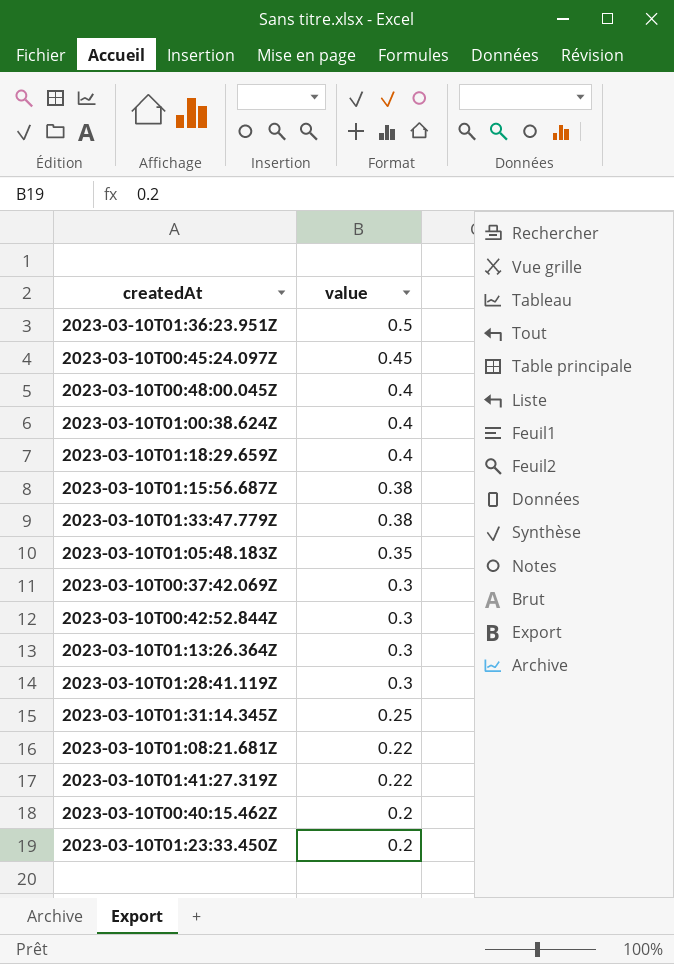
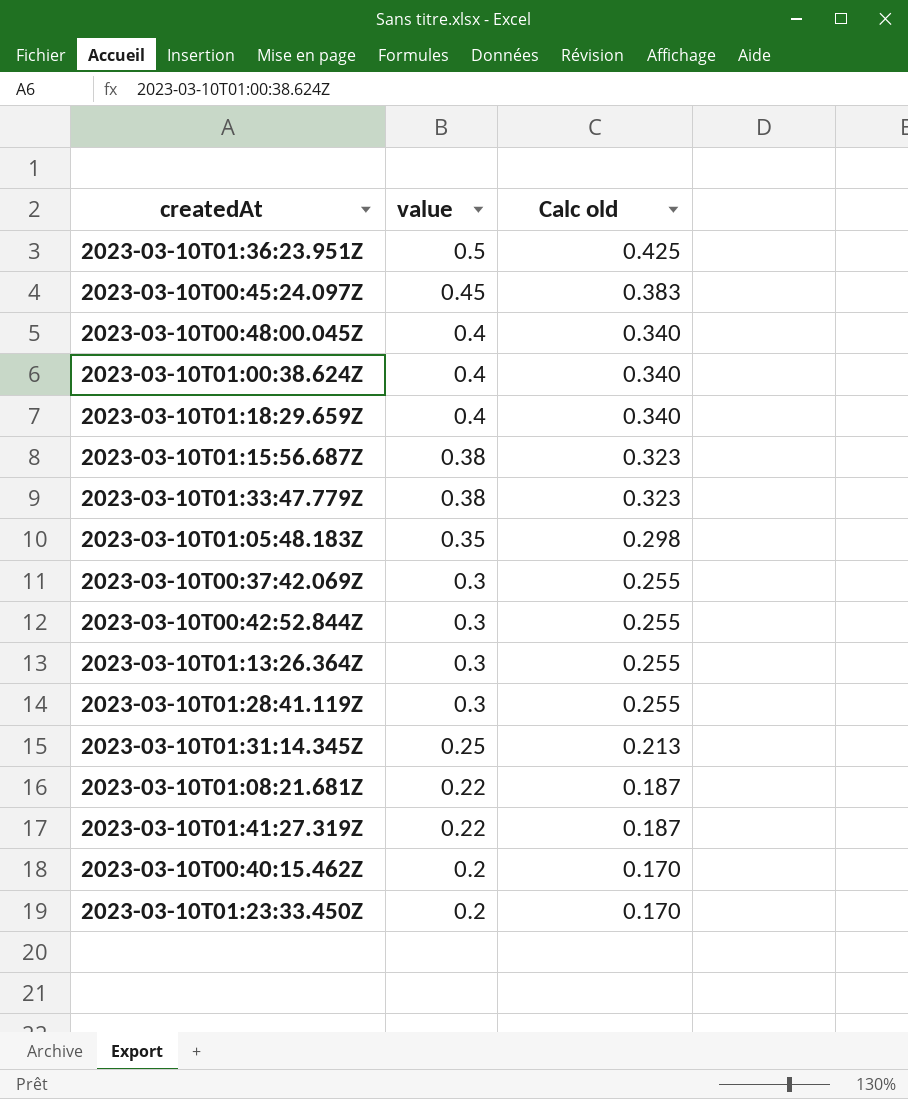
column Calc old | formula: none -> [value] * 0.85

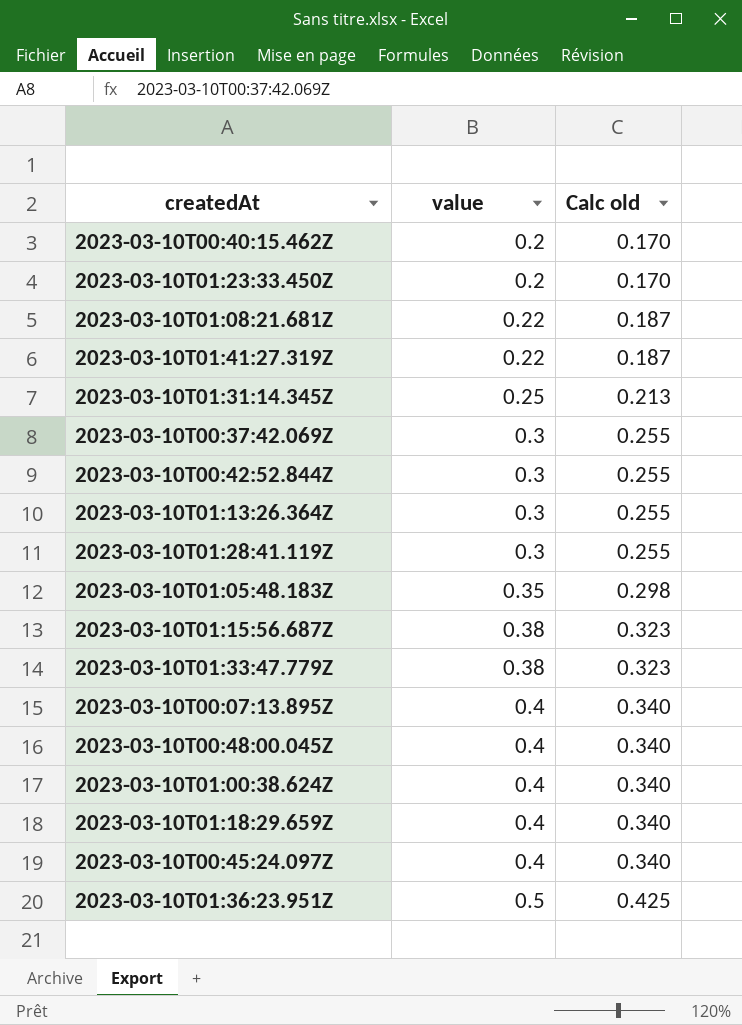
row order: value descending -> value ascending
row 2023-03-10T00:07:13.895Z: none -> 0.4 | 0.340
2023-03-10T00:45:24.097Z | value: 0.45 -> 0.4
2023-03-10T00:45:24.097Z | Calc old: 0.383 -> 0.340

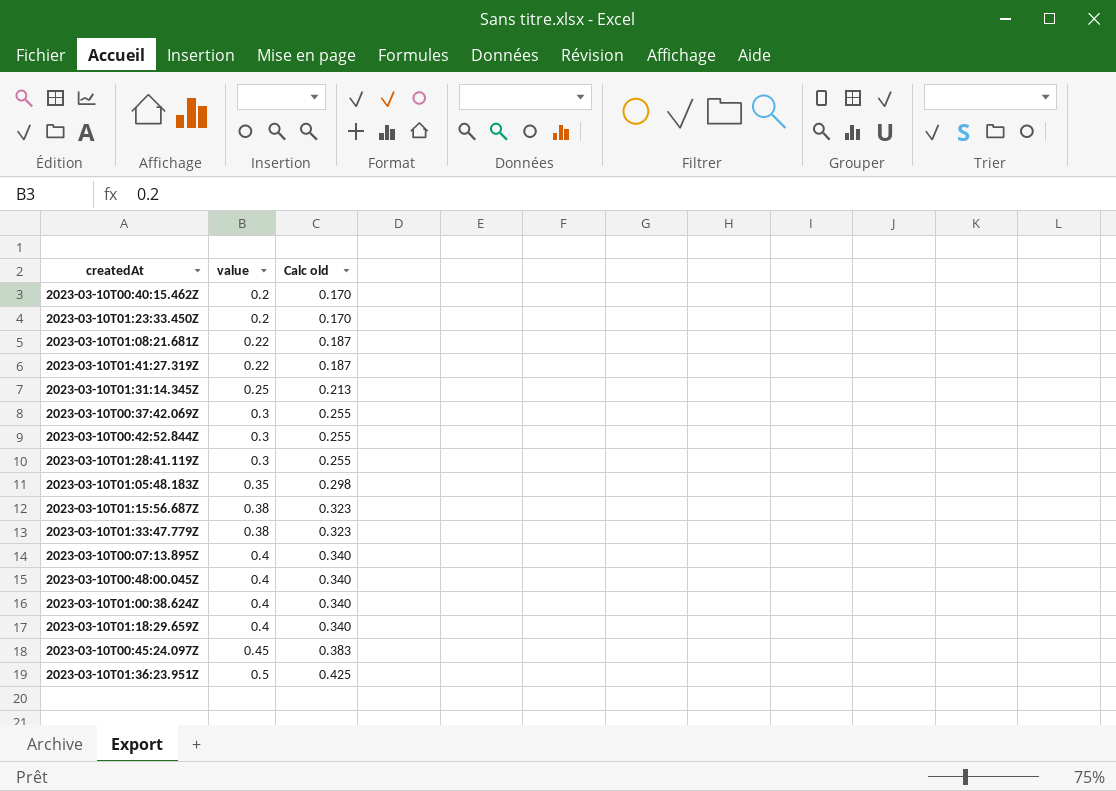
row 2023-03-10T01:13:26.364Z: 0.3 | 0.255 -> none
2023-03-10T00:45:24.097Z | value: 0.4 -> 0.45
2023-03-10T00:45:24.097Z | Calc old: 0.340 -> 0.383

